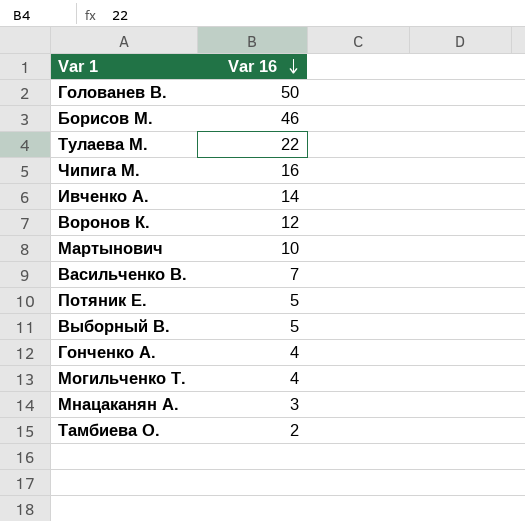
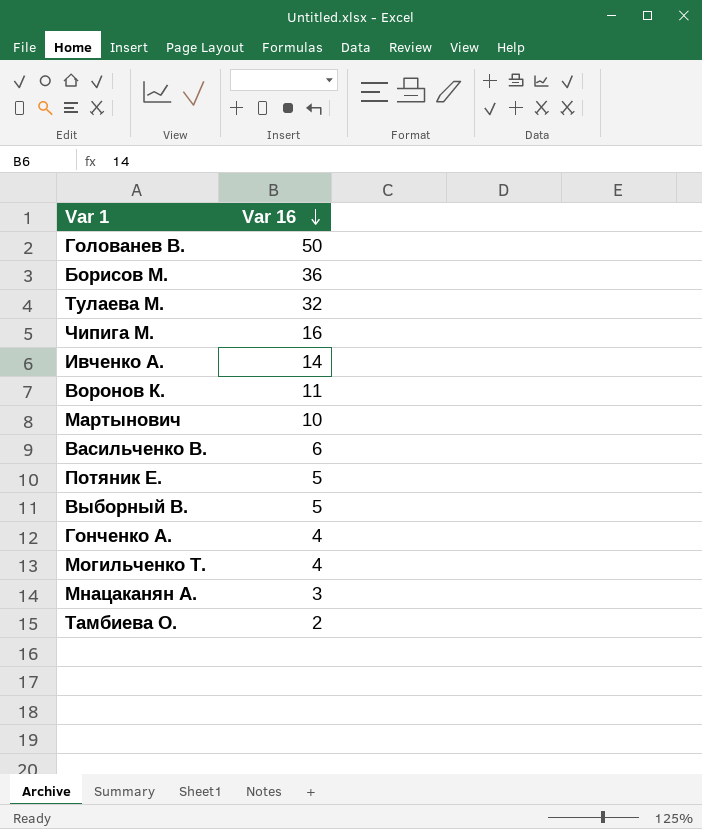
Борисов М. | Var 16: 46 -> 36
Тулаева М. | Var 16: 22 -> 32
Воронов К. | Var 16: 12 -> 11
Васильченко В. | Var 16: 7 -> 6

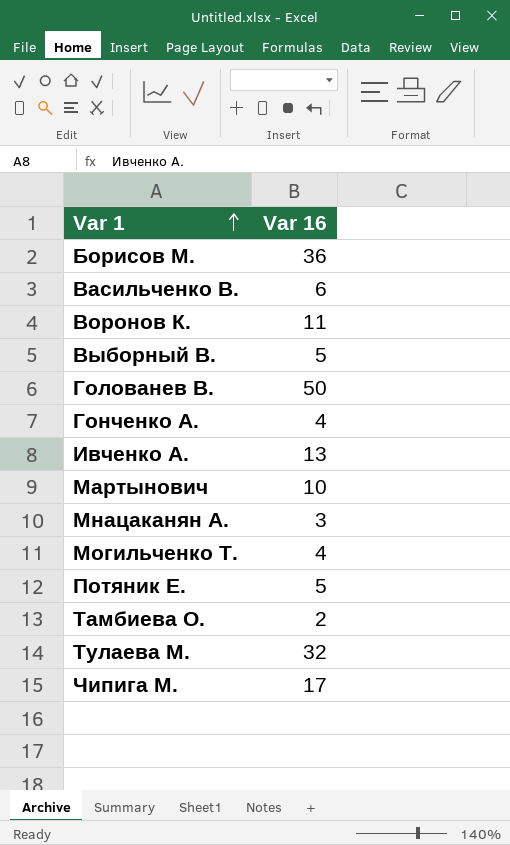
row order: Var 16 descending -> Var 1 ascending
Ивченко А. | Var 16: 14 -> 13
Чипига М. | Var 16: 16 -> 17

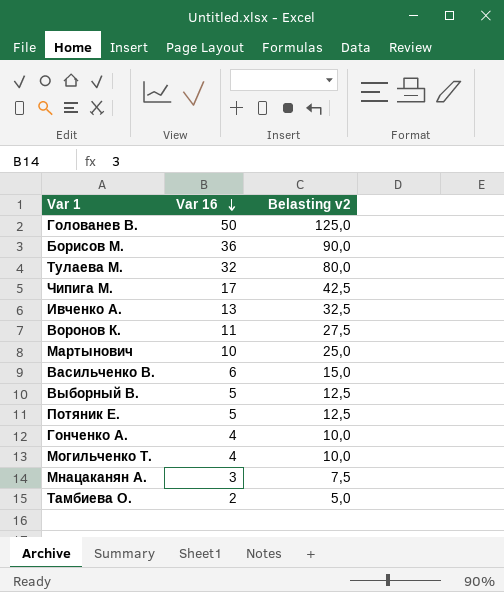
row order: Var 1 ascending -> Var 16 descending
column Belasting v2 | formula: none -> [Var 16] * 2,5

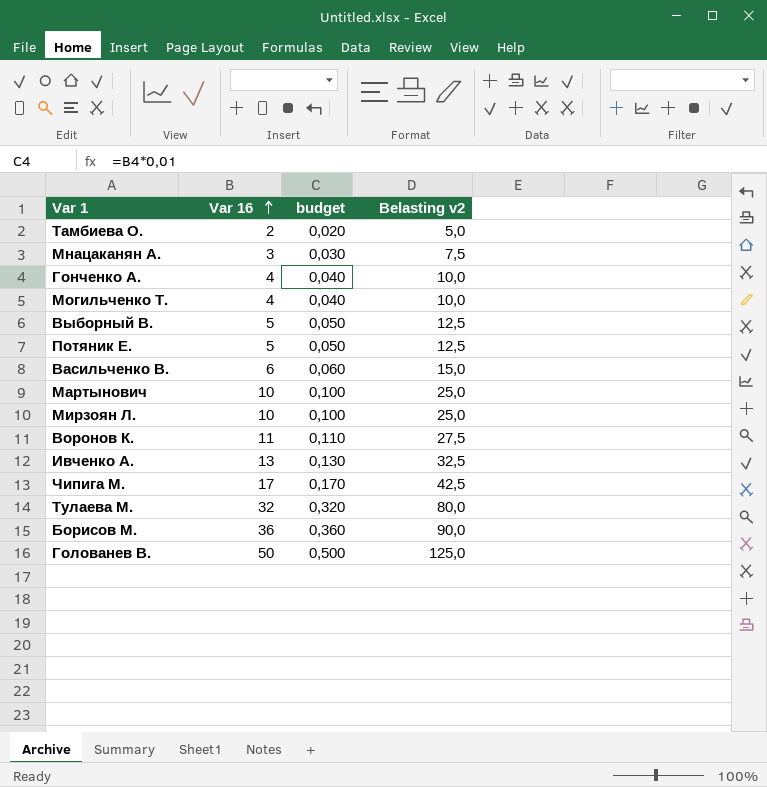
row order: Var 16 descending -> Var 16 ascending
column budget | formula: none -> [Var 16] * 0,01
row Мирзоян Л.: none -> 10 | 0,100 | 25,0

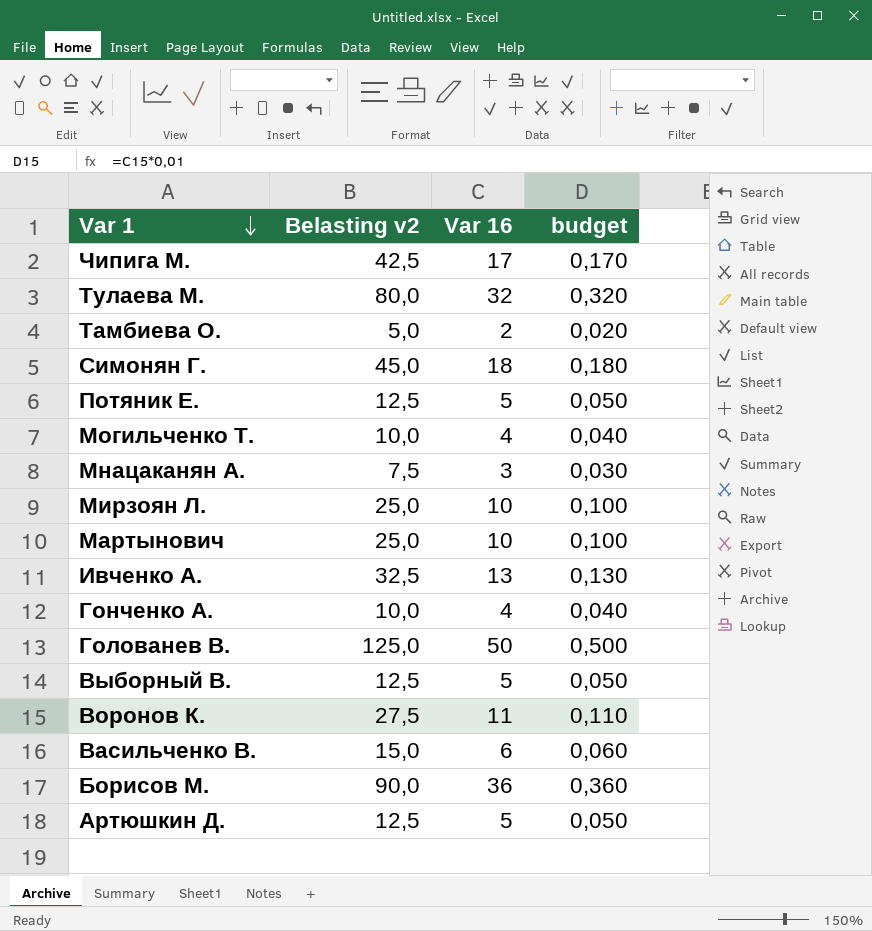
row order: Var 16 ascending -> Var 1 descending
column Belasting v2 | position: 4 -> 2
row Симонян Г.: none -> 45,0 | 18 | 0,180
row Артюшкин Д.: none -> 12,5 | 5 | 0,050

